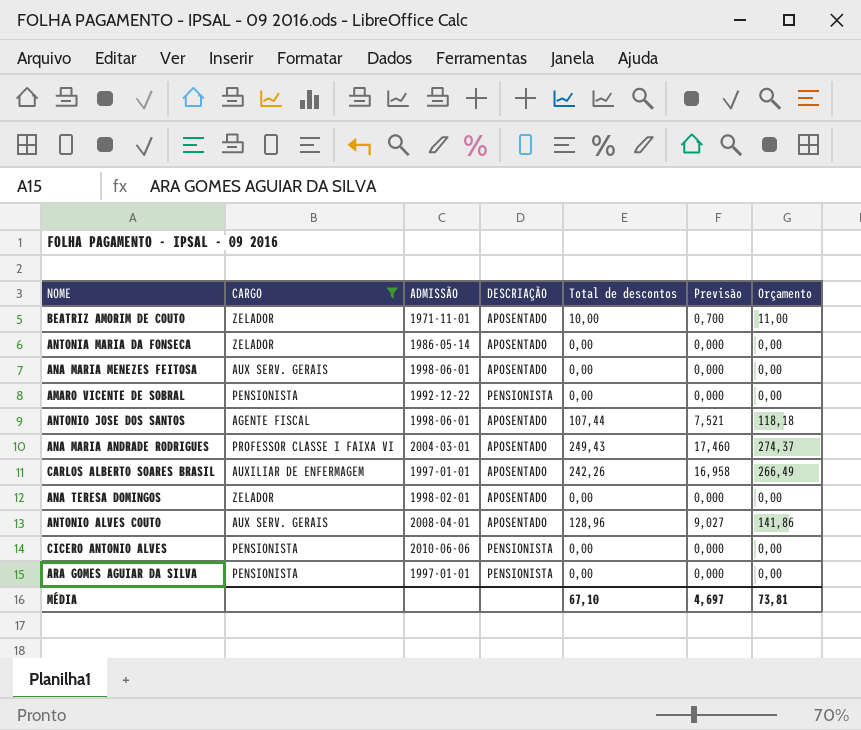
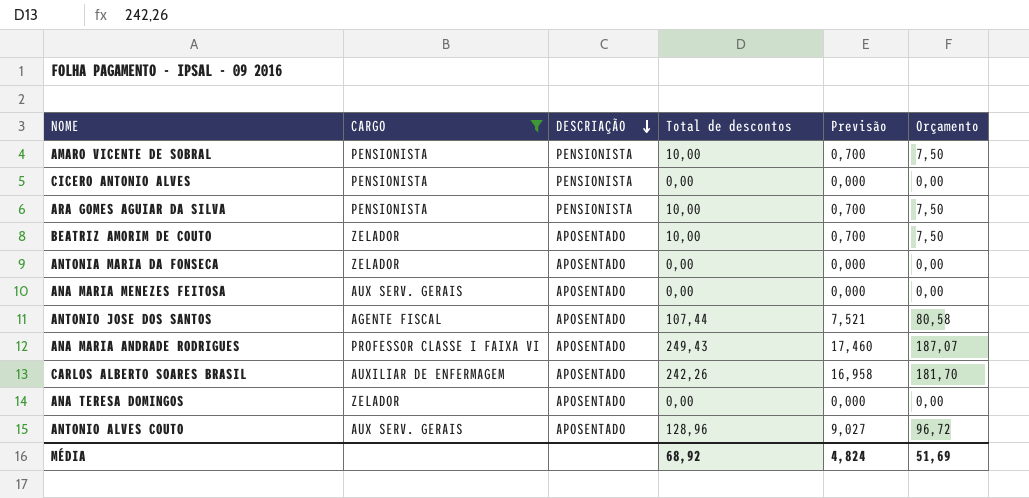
row order: none -> DESCRIAÇÃO descending
column ADMISSÃO | position: 3 -> none
column Orçamento | formula: [Total de descontos] * 1,1 -> [Total de descontos] * 0,75
AMARO VICENTE DE SOBRAL | Total de descontos: 0,00 -> 10,00
AMARO VICENTE DE SOBRAL | Previsão: 0,000 -> 0,700
ARA GOMES AGUIAR DA SILVA | Total de descontos: 0,00 -> 10,00
ARA GOMES AGUIAR DA SILVA | Previsão: 0,000 -> 0,700
MÉDIA | Total de descontos: 67,10 -> 68,92
MÉDIA | Previsão: 4,697 -> 4,824
MÉDIA | Orçamento: 73,81 -> 51,69

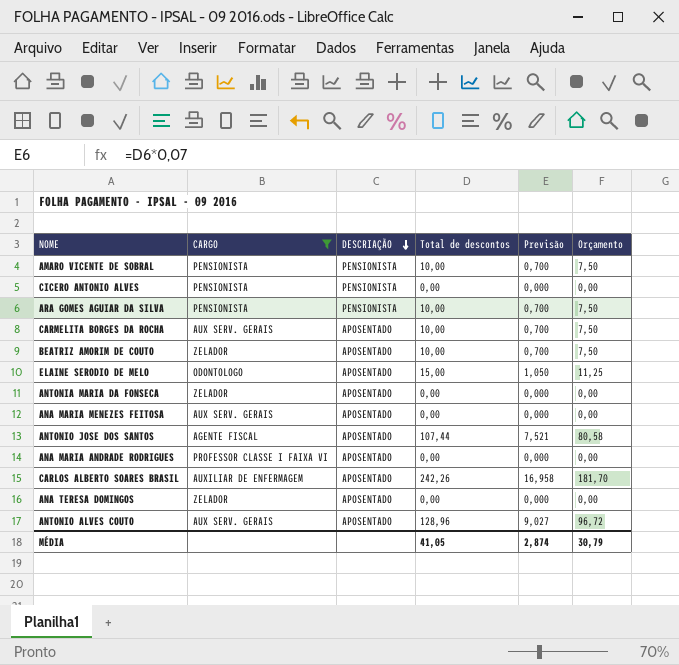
row CARMELITA BORGES DA ROCHA: none -> AUX SERV. GERAIS | APOSENTADO | 10,00 | 0,700 | 7,50
row ELAINE SERODIO DE MELO: none -> ODONTOLOGO | APOSENTADO | 15,00 | 1,050 | 11,25
ANA MARIA ANDRADE RODRIGUES | Total de descontos: 249,43 -> 0,00
ANA MARIA ANDRADE RODRIGUES | Previsão: 17,460 -> 0,000
ANA MARIA ANDRADE RODRIGUES | Orçamento: 187,07 -> 0,00
MÉDIA | Total de descontos: 68,92 -> 41,05
MÉDIA | Previsão: 4,824 -> 2,874
MÉDIA | Orçamento: 51,69 -> 30,79

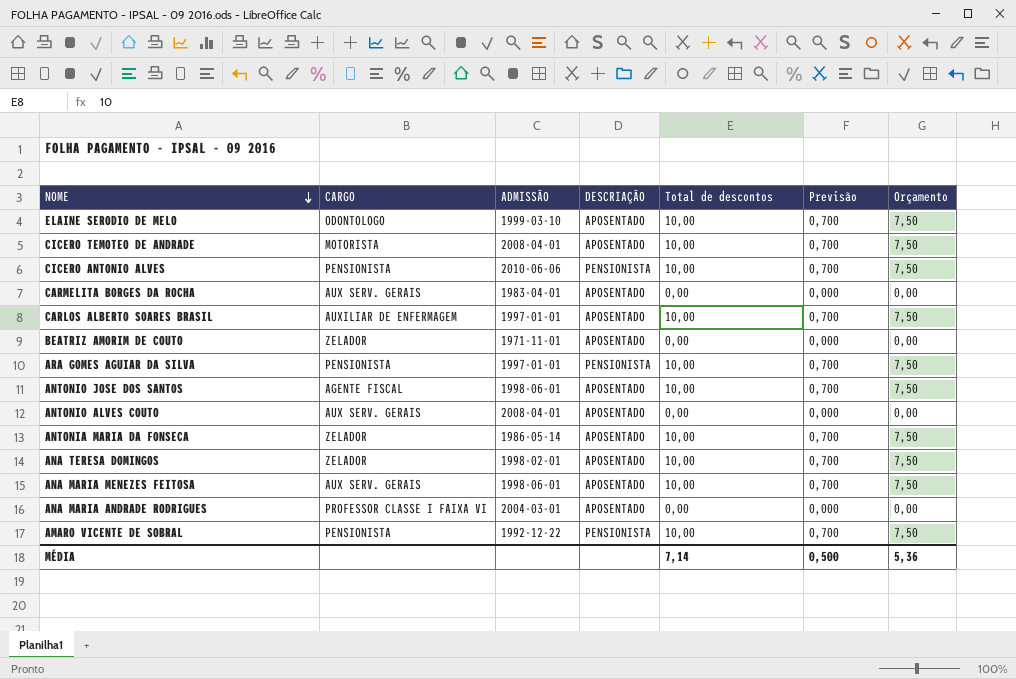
filter: CARGO != MOTORISTA -> none
row order: DESCRIAÇÃO descending -> NOME descending
column ADMISSÃO | position: none -> 3
ELAINE SERODIO DE MELO | Total de descontos: 15,00 -> 10,00
ELAINE SERODIO DE MELO | Previsão: 1,050 -> 0,700
ELAINE SERODIO DE MELO | Orçamento: 11,25 -> 7,50
CICERO ANTONIO ALVES | Total de descontos: 0,00 -> 10,00
CICERO ANTONIO ALVES | Previsão: 0,000 -> 0,700
CICERO ANTONIO ALVES | Orçamento: 0,00 -> 7,50
CARMELITA BORGES DA ROCHA | Total de descontos: 10,00 -> 0,00
CARMELITA BORGES DA ROCHA | Previsão: 0,700 -> 0,000
CARMELITA BORGES DA ROCHA | Orçamento: 7,50 -> 0,00
CARLOS ALBERTO SOARES BRASIL | Total de descontos: 242,26 -> 10,00
CARLOS ALBERTO SOARES BRASIL | Previsão: 16,958 -> 0,700
CARLOS ALBERTO SOARES BRASIL | Orçamento: 181,70 -> 7,50
BEATRIZ AMORIM DE COUTO | Total de descontos: 10,00 -> 0,00
BEATRIZ AMORIM DE COUTO | Previsão: 0,700 -> 0,000
BEATRIZ AMORIM DE COUTO | Orçamento: 7,50 -> 0,00
ANTONIO JOSE DOS SANTOS | Total de descontos: 107,44 -> 10,00
ANTONIO JOSE DOS SANTOS | Previsão: 7,521 -> 0,700
ANTONIO JOSE DOS SANTOS | Orçamento: 80,58 -> 7,50
ANTONIO ALVES COUTO | Total de descontos: 128,96 -> 0,00
ANTONIO ALVES COUTO | Previsão: 9,027 -> 0,000
ANTONIO ALVES COUTO | Orçamento: 96,72 -> 0,00
ANTONIA MARIA DA FONSECA | Total de descontos: 0,00 -> 10,00
ANTONIA MARIA DA FONSECA | Previsão: 0,000 -> 0,700
ANTONIA MARIA DA FONSECA | Orçamento: 0,00 -> 7,50
ANA TERESA DOMINGOS | Total de descontos: 0,00 -> 10,00
ANA TERESA DOMINGOS | Previsão: 0,000 -> 0,700
ANA TERESA DOMINGOS | Orçamento: 0,00 -> 7,50
ANA MARIA MENEZES FEITOSA | Total de descontos: 0,00 -> 10,00
ANA MARIA MENEZES FEITOSA | Previsão: 0,000 -> 0,700
ANA MARIA MENEZES FEITOSA | Orçamento: 0,00 -> 7,50
MÉDIA | Total de descontos: 41,05 -> 7,14
MÉDIA | Previsão: 2,874 -> 0,500
MÉDIA | Orçamento: 30,79 -> 5,36

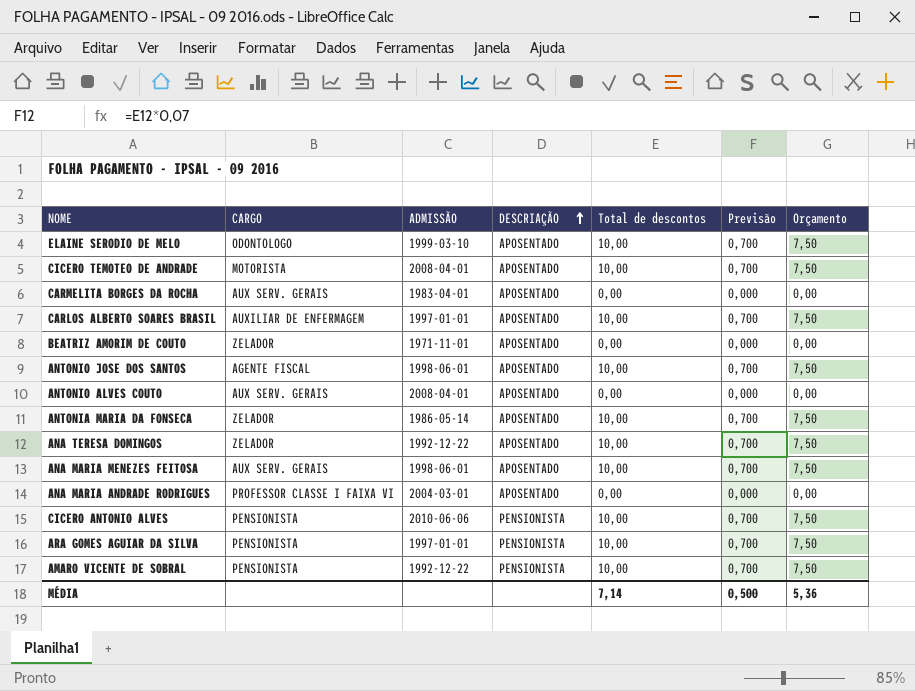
row order: NOME descending -> DESCRIAÇÃO ascending
ANA TERESA DOMINGOS | ADMISSÃO: 1998-02-01 -> 1992-12-22

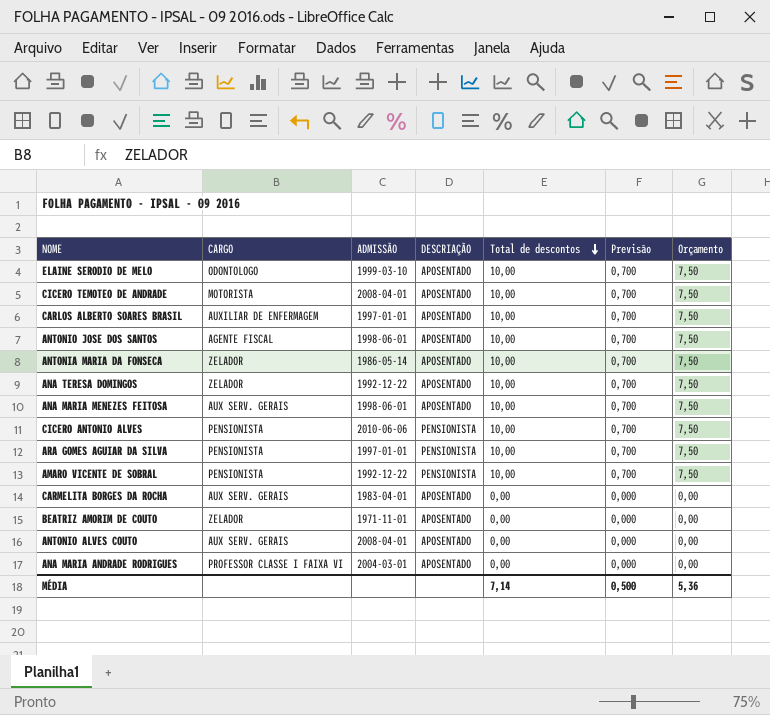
row order: DESCRIAÇÃO ascending -> Total de descontos descending

